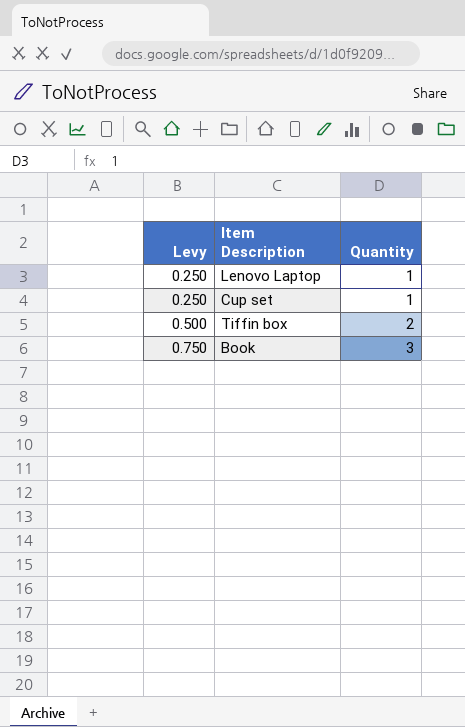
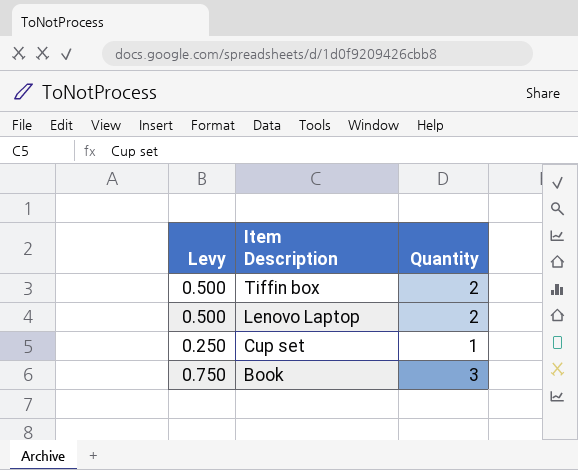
row order: Levy ascending -> Item Description descending
Lenovo Laptop | Levy: 0.250 -> 0.500
Lenovo Laptop | Quantity: 1 -> 2

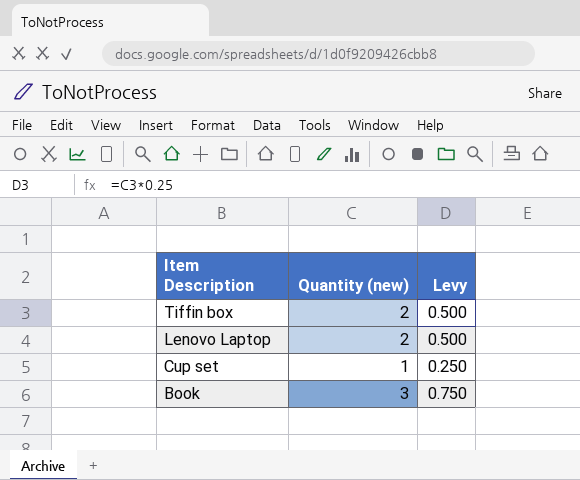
column name: Quantity -> Quantity (new)
column Levy | position: 1 -> 3

